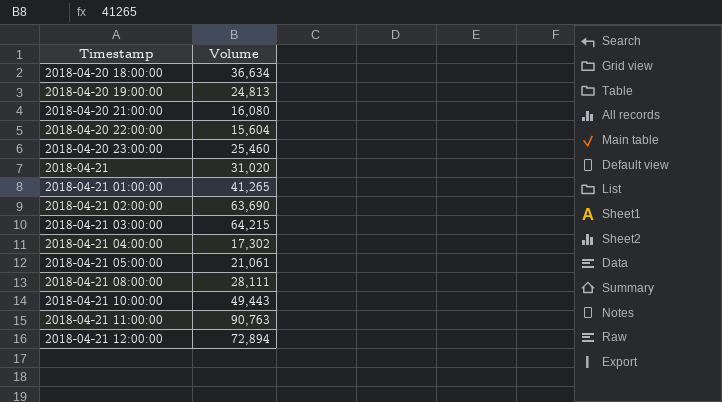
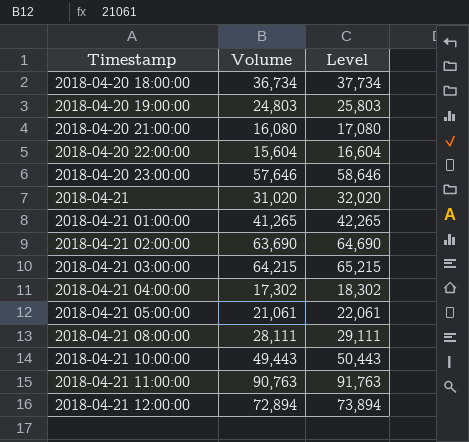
column Level | formula: none -> [Volume] + 1000
2018-04-20 18:00:00 | Volume: 36,634 -> 36,734
2018-04-20 19:00:00 | Volume: 24,813 -> 24,803
2018-04-20 23:00:00 | Volume: 25,460 -> 57,646

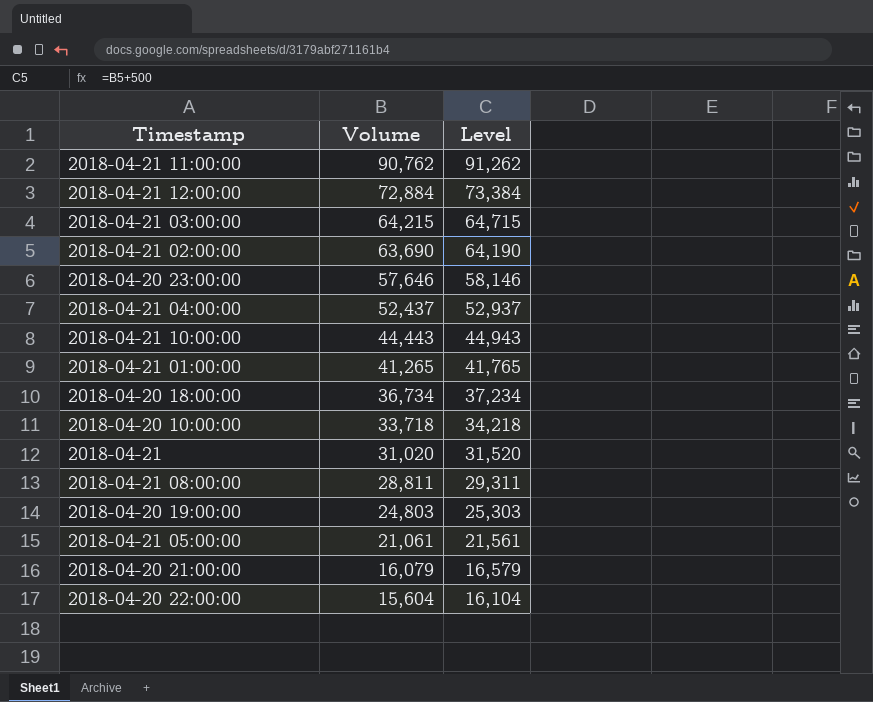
row order: Timestamp ascending -> Volume descending
column Level | formula: [Volume] + 1000 -> [Volume] + 500
2018-04-21 11:00:00 | Volume: 90,763 -> 90,762
2018-04-21 12:00:00 | Volume: 72,894 -> 72,884
2018-04-21 04:00:00 | Volume: 17,302 -> 52,437
2018-04-21 10:00:00 | Volume: 49,443 -> 44,443
row 2018-04-20 10:00:00: none -> 33,718 | 34,218
2018-04-21 08:00:00 | Volume: 28,111 -> 28,811
2018-04-20 21:00:00 | Volume: 16,080 -> 16,079

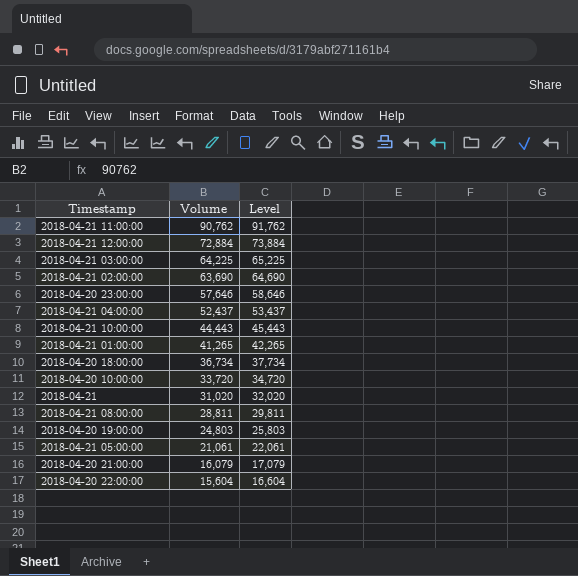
column Level | formula: [Volume] + 500 -> [Volume] + 1000
2018-04-21 03:00:00 | Volume: 64,215 -> 64,225
2018-04-20 10:00:00 | Volume: 33,718 -> 33,720

